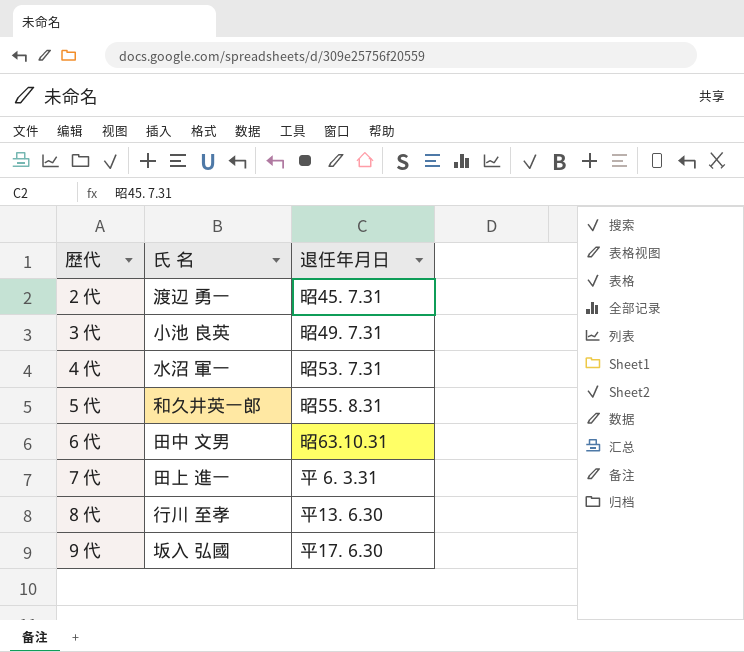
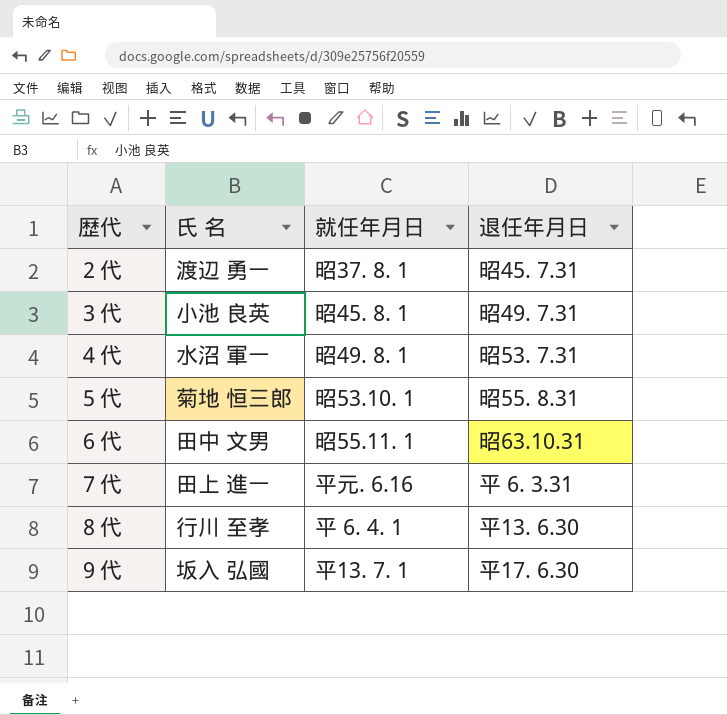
column 就任年月日 | position: none -> 3
５代 | 氏 名: 和久井英一郎 -> 菊地 恒三郎

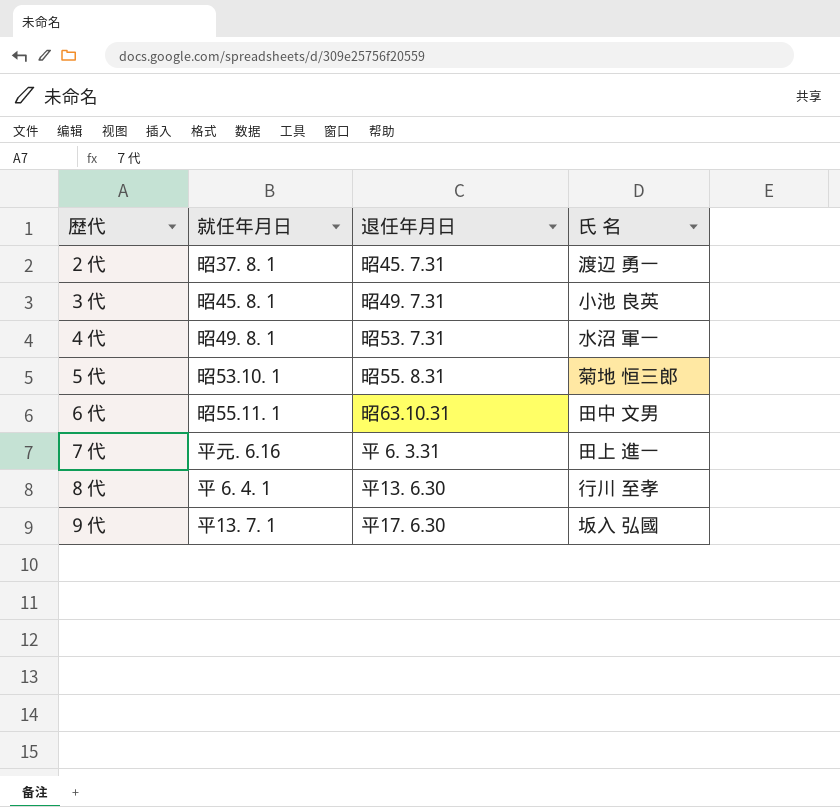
column 氏 名 | position: 2 -> 4

